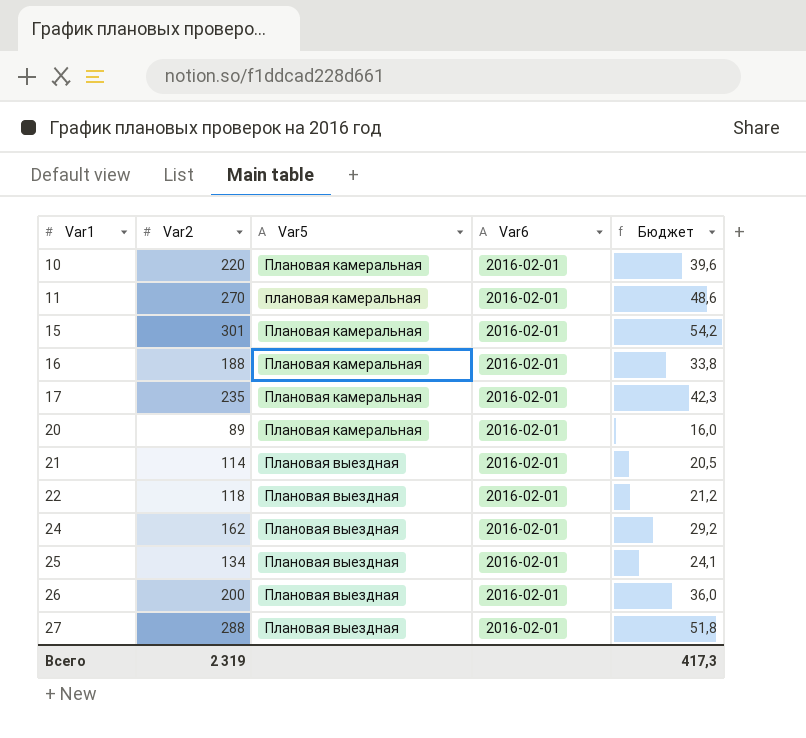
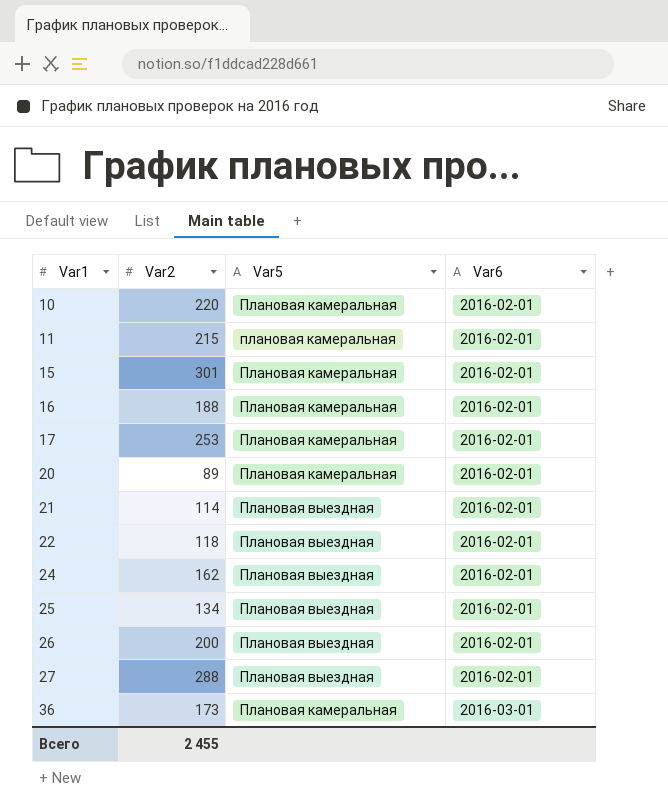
column Бюджет | formula: [Var2] * 0,18 -> none
11 | Var2: 270 -> 215
17 | Var2: 235 -> 253
row 36: none -> 173 | Плановая камеральная | 2016-03-01
Всего | Var2: 2 319 -> 2 455

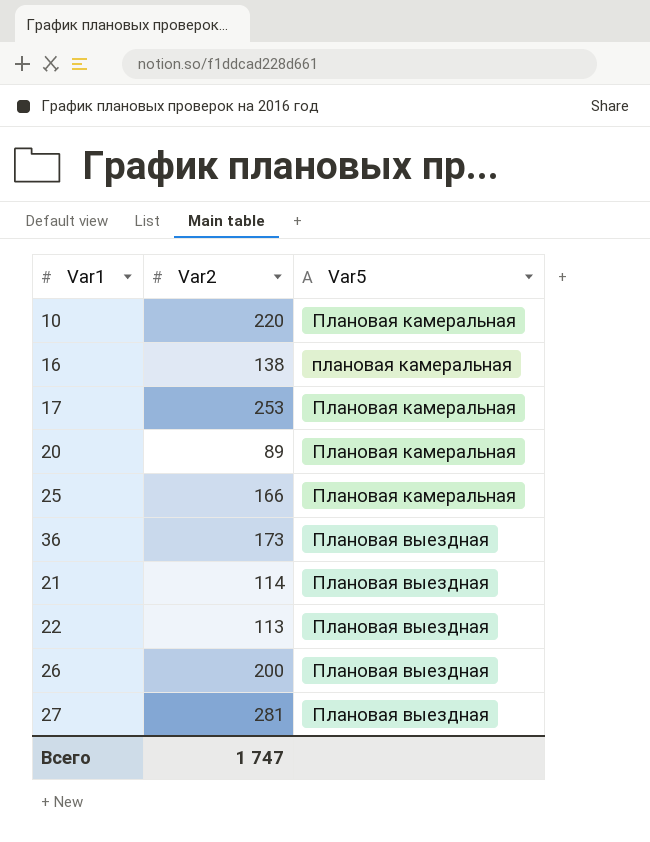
row order: Var1 ascending -> Var5 descending
column Var6 | position: 4 -> none
row 11: 215 | плановая камеральная | 2016-02-01 -> none
row 15: 301 | Плановая камеральная | 2016-02-01 -> none
row 24: 162 | Плановая выездная | 2016-02-01 -> none
16 | Var2: 188 -> 138
16 | Var5: Плановая камеральная -> плановая камеральная
25 | Var2: 134 -> 166
25 | Var5: Плановая выездная -> Плановая камеральная
36 | Var5: Плановая камеральная -> Плановая выездная
22 | Var2: 118 -> 113
27 | Var2: 288 -> 281
Всего | Var2: 2 455 -> 1 747

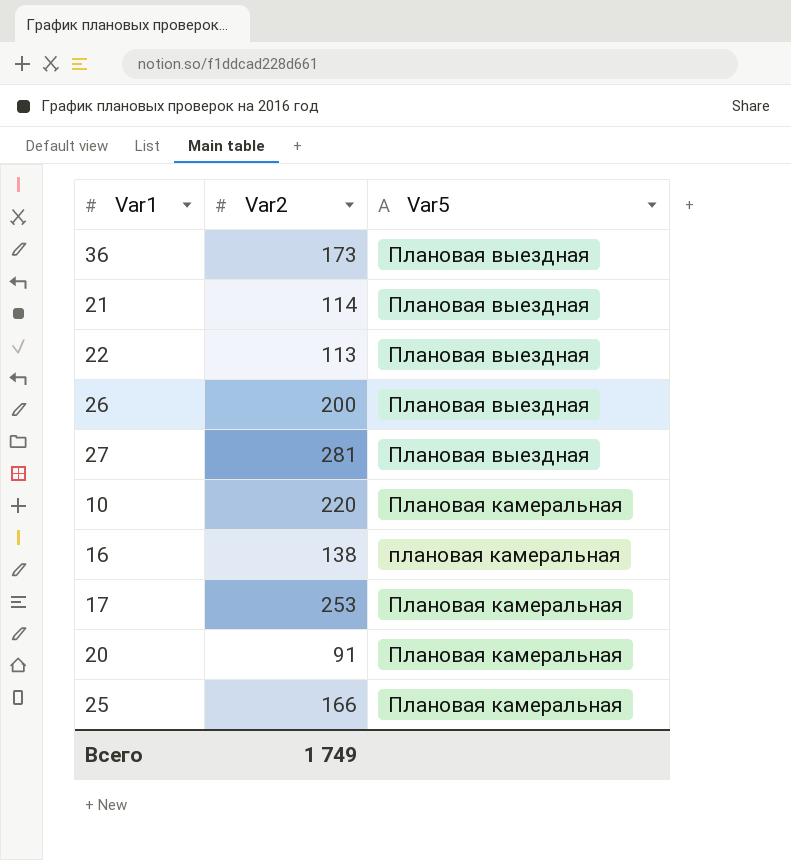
row order: Var5 descending -> Var5 ascending
20 | Var2: 89 -> 91
Всего | Var2: 1 747 -> 1 749

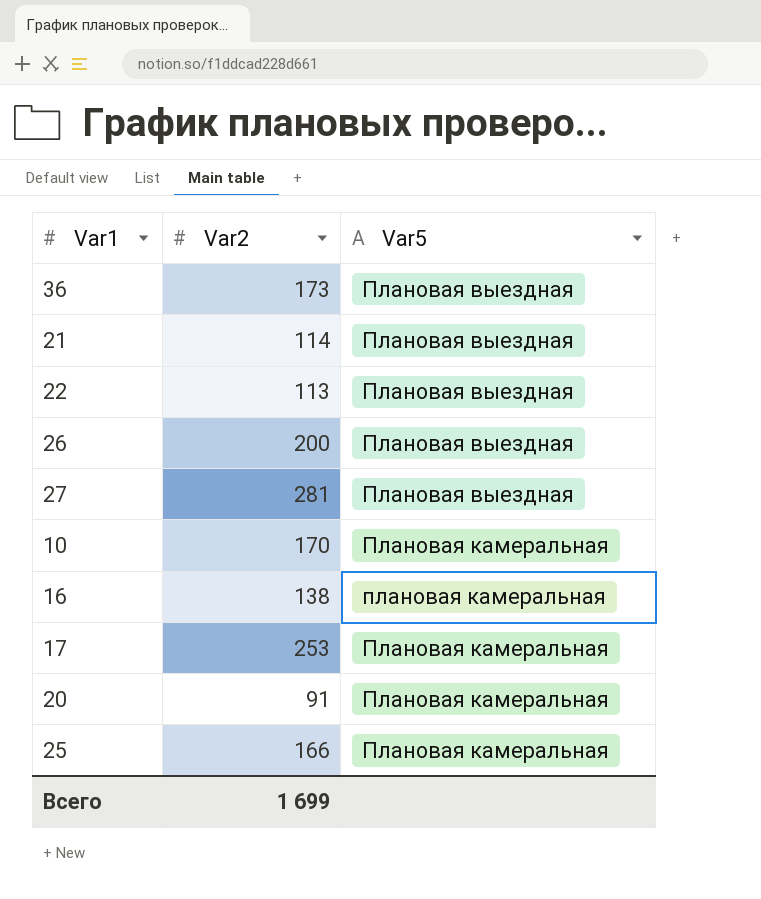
10 | Var2: 220 -> 170
Всего | Var2: 1 749 -> 1 699

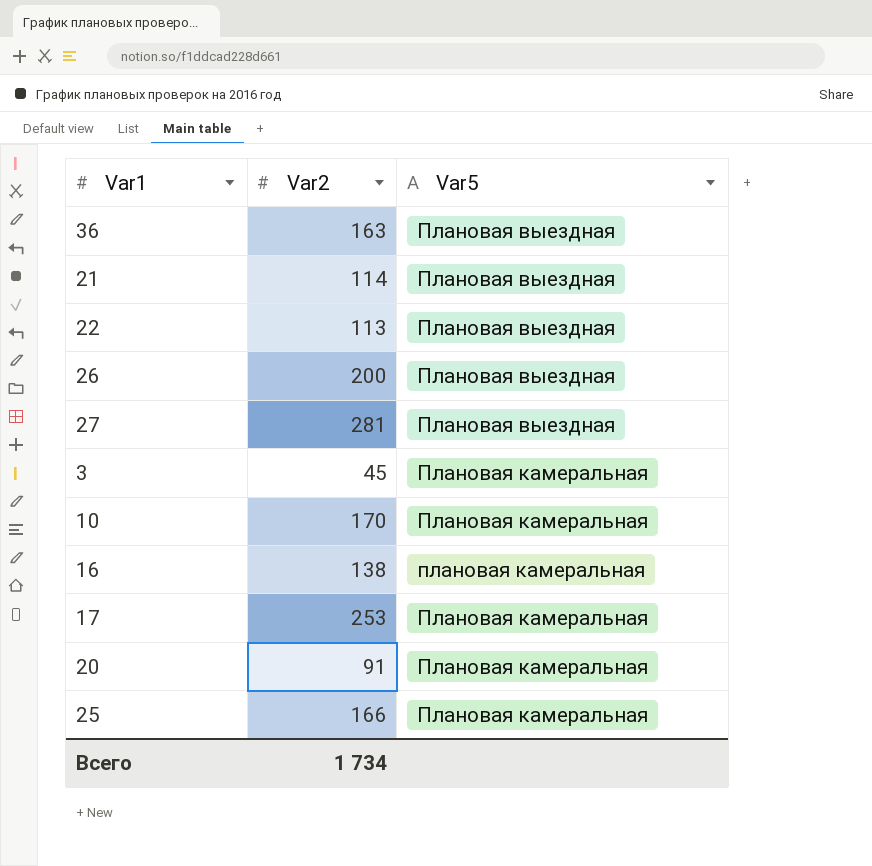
36 | Var2: 173 -> 163
row 3: none -> 45 | Плановая камеральная
Всего | Var2: 1 699 -> 1 734

